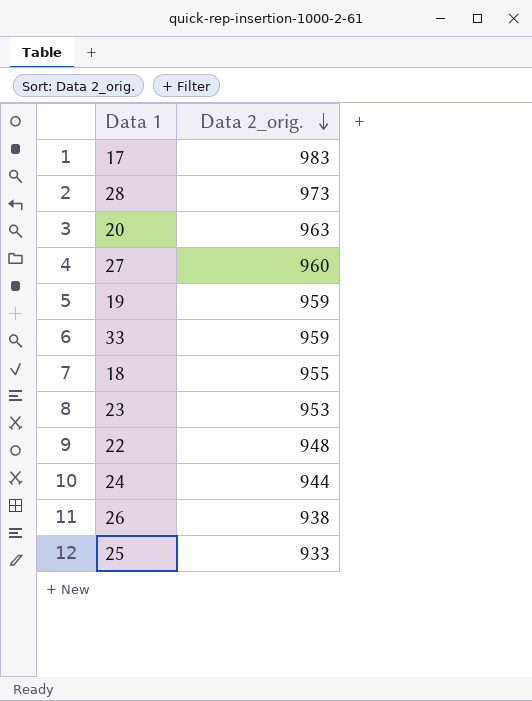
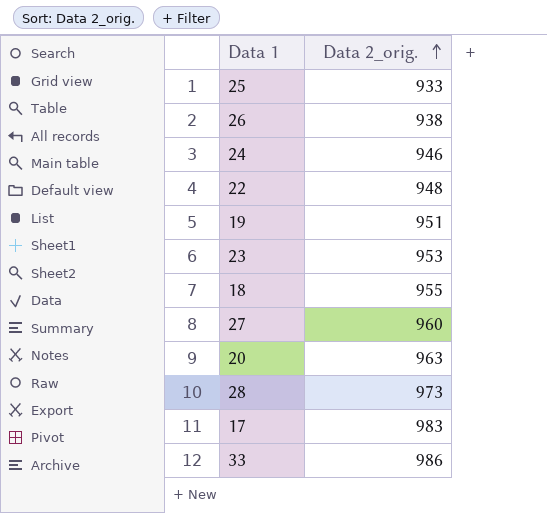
row order: Data 2_orig. descending -> Data 2_orig. ascending
24 | Data 2_orig.: 944 -> 946
19 | Data 2_orig.: 959 -> 951
33 | Data 2_orig.: 959 -> 986

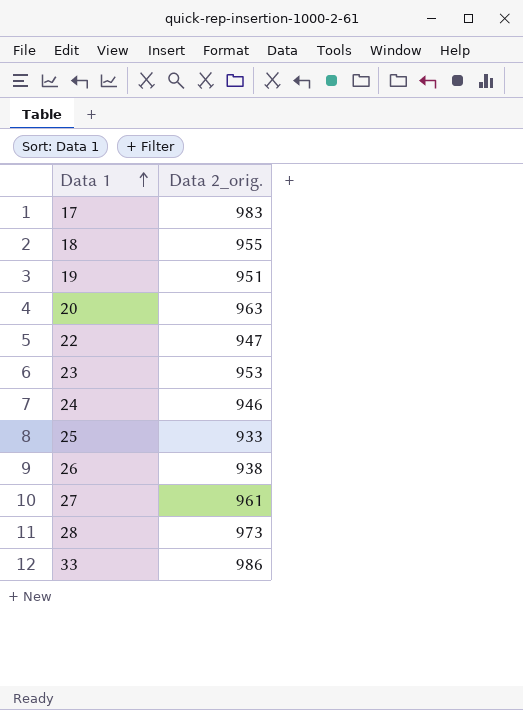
row order: Data 2_orig. ascending -> Data 1 ascending
22 | Data 2_orig.: 948 -> 947
27 | Data 2_orig.: 960 -> 961

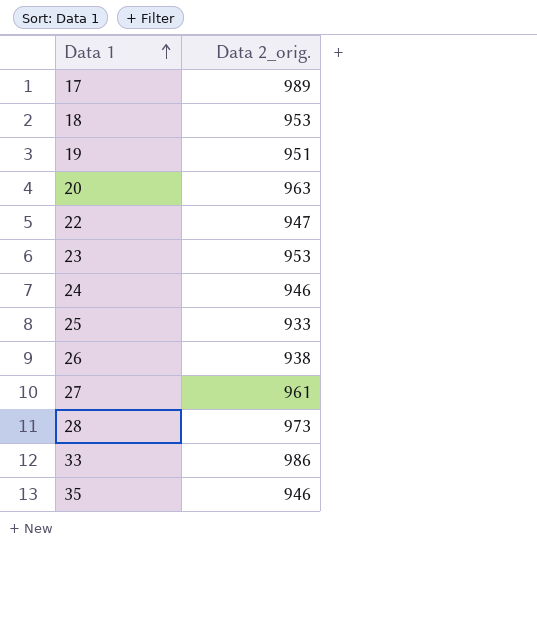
17 | Data 2_orig.: 983 -> 989
18 | Data 2_orig.: 955 -> 953
row 35: none -> 946

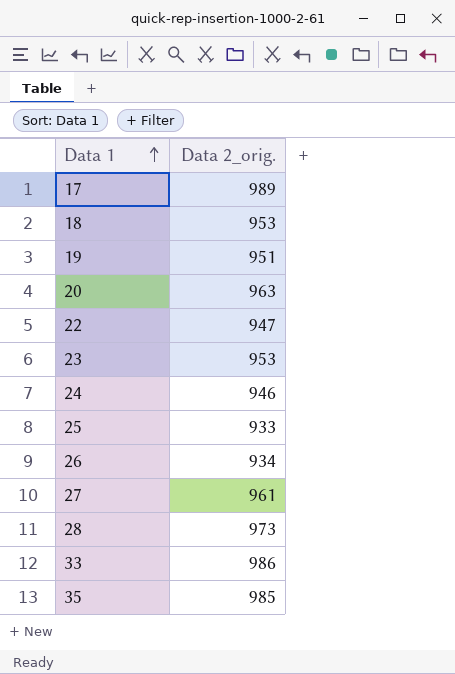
26 | Data 2_orig.: 938 -> 934
35 | Data 2_orig.: 946 -> 985

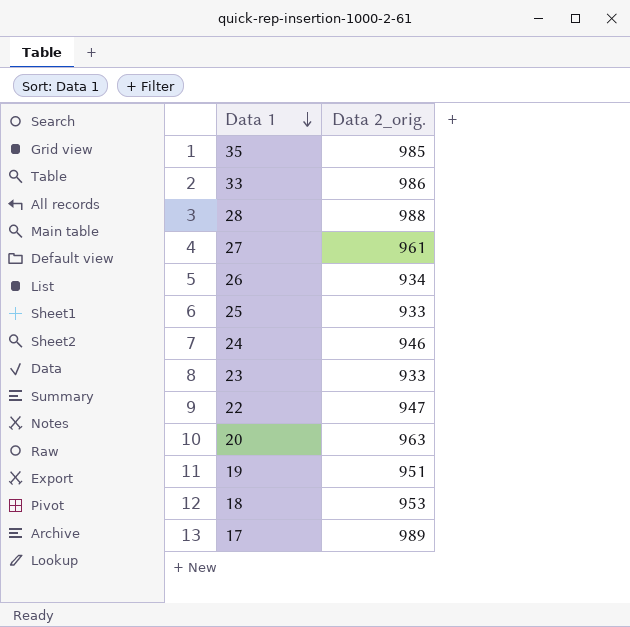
row order: Data 1 ascending -> Data 1 descending
28 | Data 2_orig.: 973 -> 988
23 | Data 2_orig.: 953 -> 933

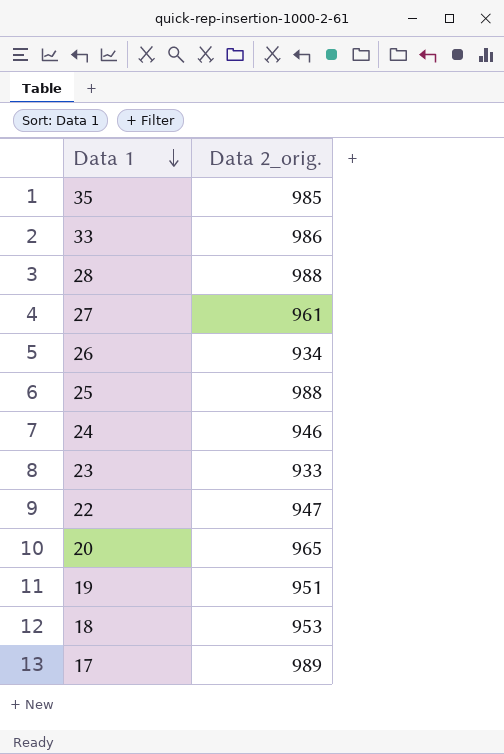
25 | Data 2_orig.: 933 -> 988
20 | Data 2_orig.: 963 -> 965

